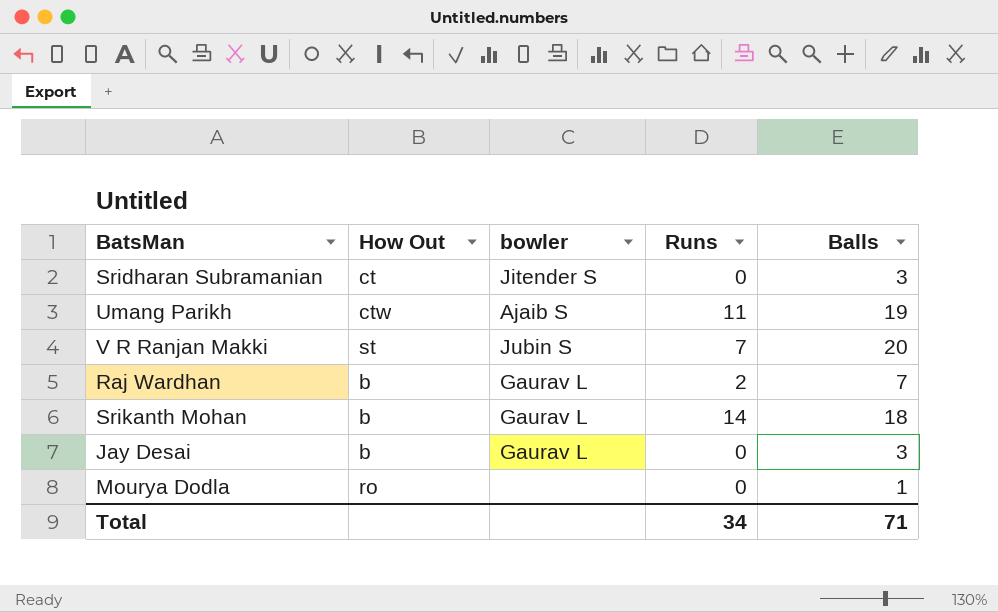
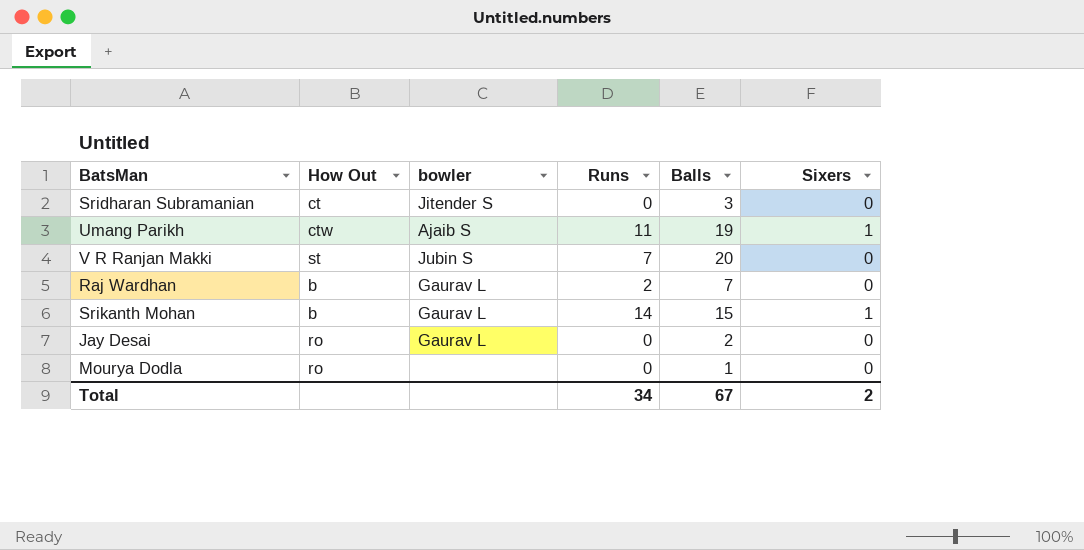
column Sixers | position: none -> 6
Srikanth Mohan | Balls: 18 -> 15
Jay Desai | How Out: b -> ro
Jay Desai | Balls: 3 -> 2
Total | Balls: 71 -> 67

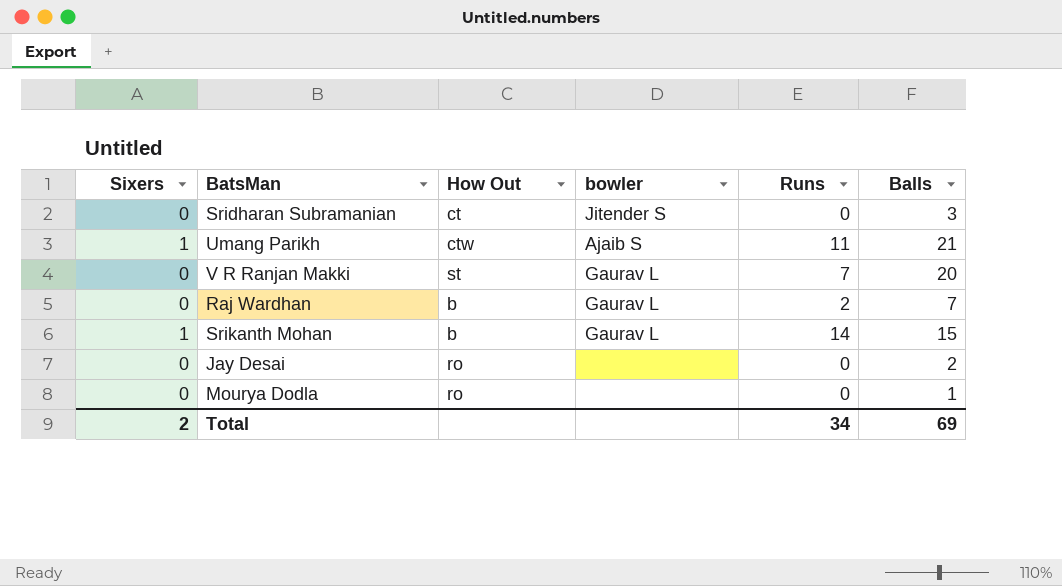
column Sixers | position: 6 -> 1
Umang Parikh | Balls: 19 -> 21
V R Ranjan Makki | bowler: Jubin S -> Gaurav L
Jay Desai | bowler: Gaurav L -> none
Total | Balls: 67 -> 69

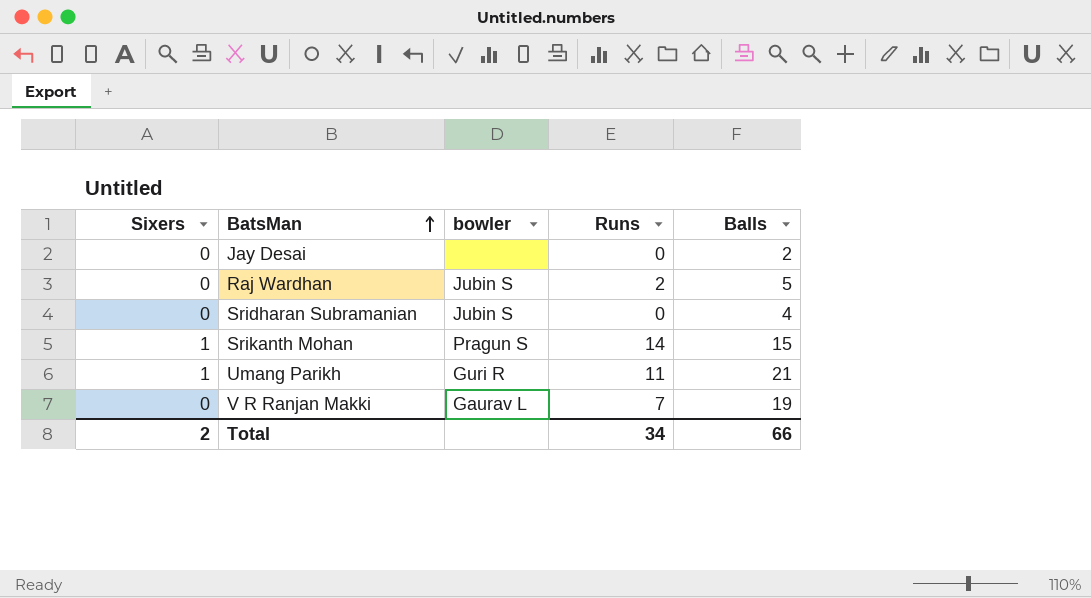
row order: none -> BatsMan ascending
column How Out | position: 3 -> none
row Mourya Dodla: 0 | ro | none | 0 | 1 -> none
Raj Wardhan | bowler: Gaurav L -> Jubin S
Raj Wardhan | Balls: 7 -> 5
Sridharan Subramanian | bowler: Jitender S -> Jubin S
Sridharan Subramanian | Balls: 3 -> 4
Srikanth Mohan | bowler: Gaurav L -> Pragun S
Umang Parikh | bowler: Ajaib S -> Guri R
V R Ranjan Makki | Balls: 20 -> 19
Total | Balls: 69 -> 66

